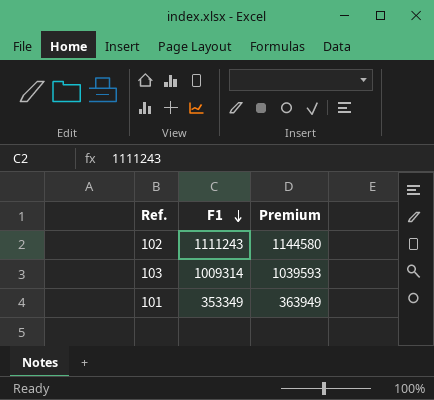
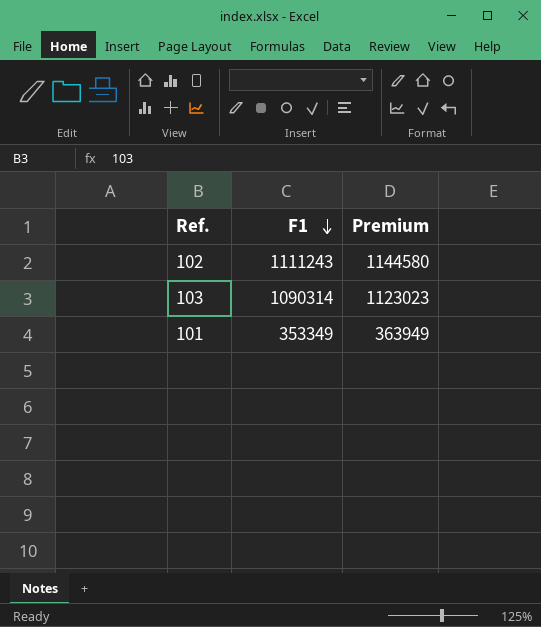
103 | F1: 1009314 -> 1090314
103 | Premium: 1039593 -> 1123023

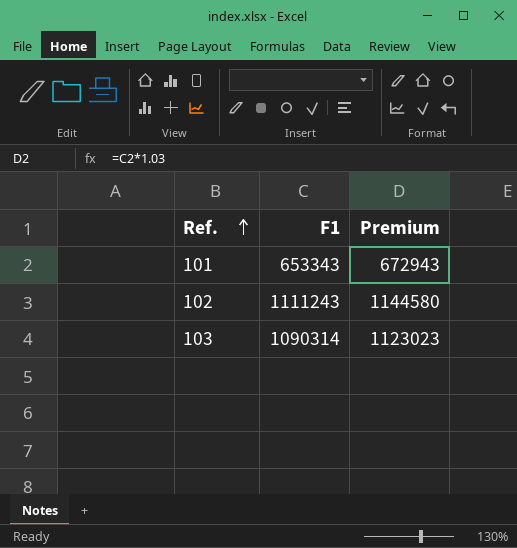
row order: F1 descending -> Ref. ascending
101 | F1: 353349 -> 653343
101 | Premium: 363949 -> 672943

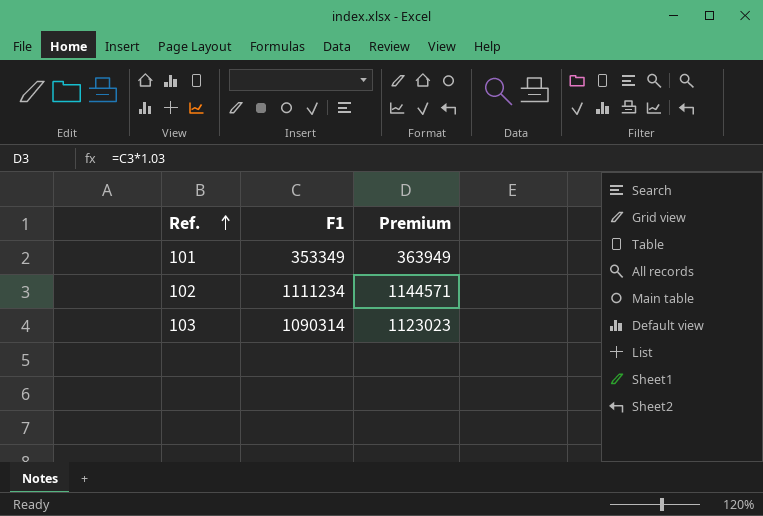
101 | F1: 653343 -> 353349
101 | Premium: 672943 -> 363949
102 | F1: 1111243 -> 1111234
102 | Premium: 1144580 -> 1144571

